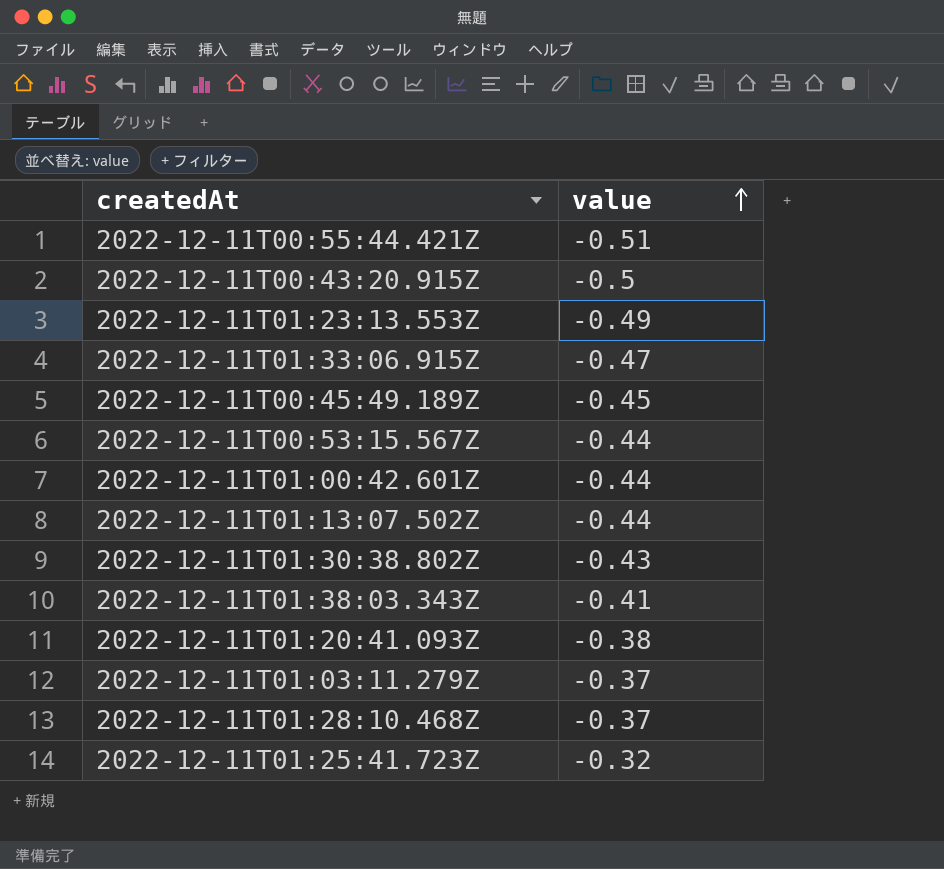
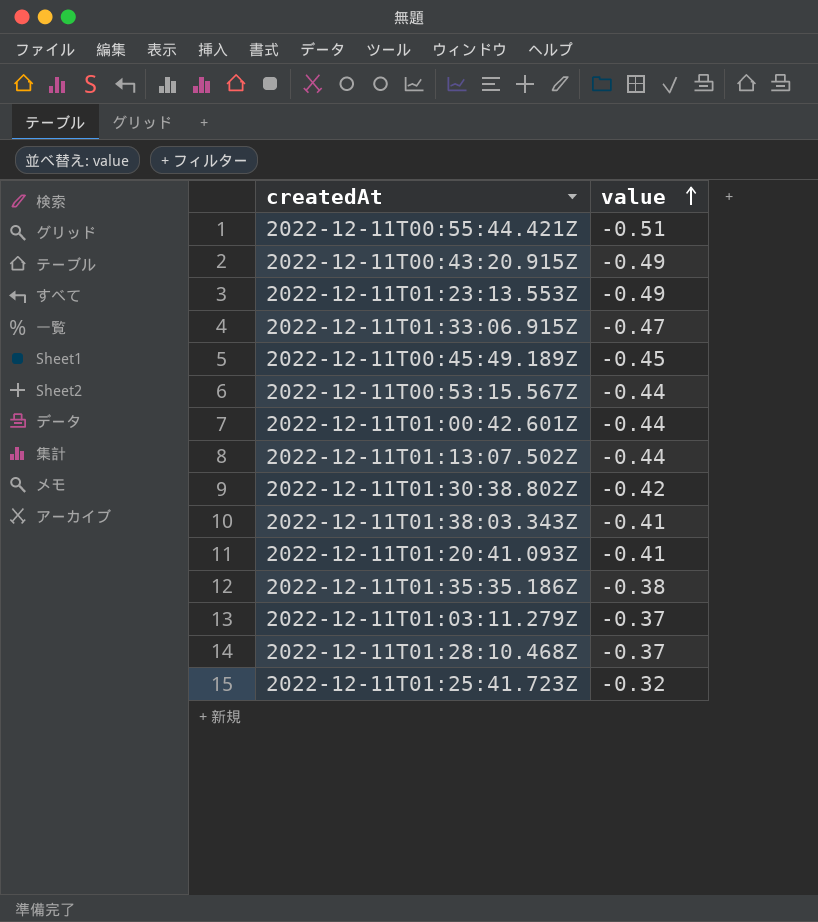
2022-12-11T00:43:20.915Z | value: -0.5 -> -0.49
2022-12-11T01:30:38.802Z | value: -0.43 -> -0.42
2022-12-11T01:20:41.093Z | value: -0.38 -> -0.41
row 2022-12-11T01:35:35.186Z: none -> -0.38

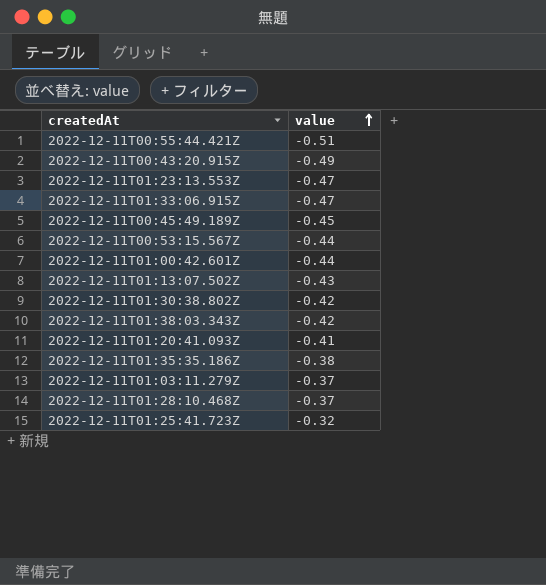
2022-12-11T01:23:13.553Z | value: -0.49 -> -0.47
2022-12-11T01:13:07.502Z | value: -0.44 -> -0.43
2022-12-11T01:38:03.343Z | value: -0.41 -> -0.42

